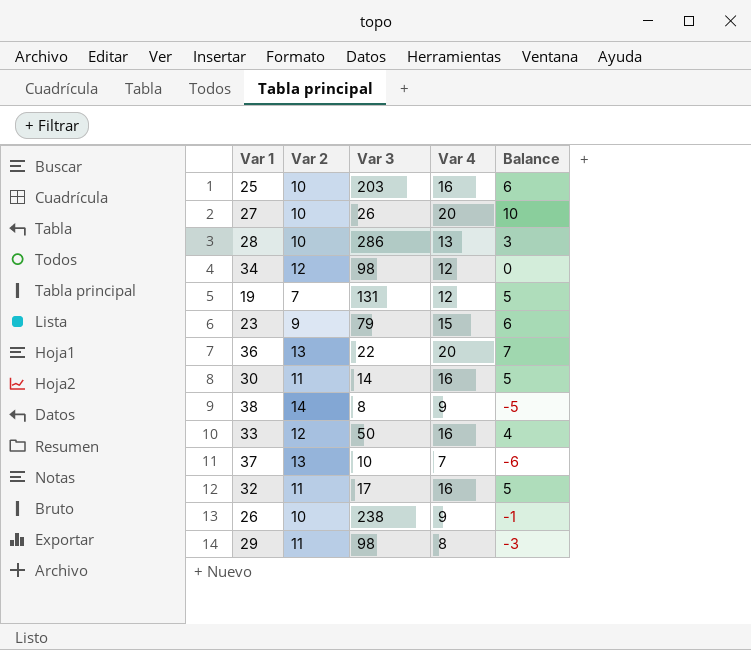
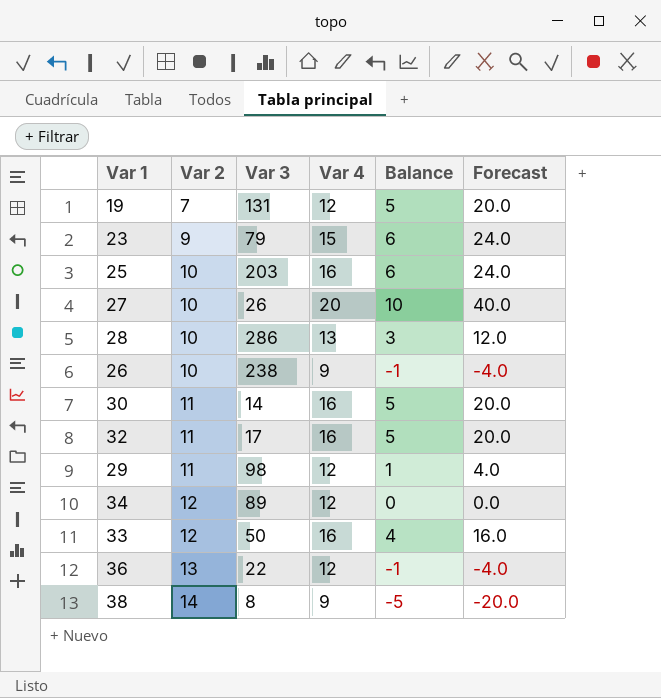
row order: none -> Var 2 ascending
column Forecast | formula: none -> [Balance] * 4
row 37: 13 | 10 | 7 | -6 -> none
29 | Var 4: 8 -> 12
29 | Balance: -3 -> 1
34 | Var 3: 98 -> 89
36 | Var 4: 20 -> 12
36 | Balance: 7 -> -1

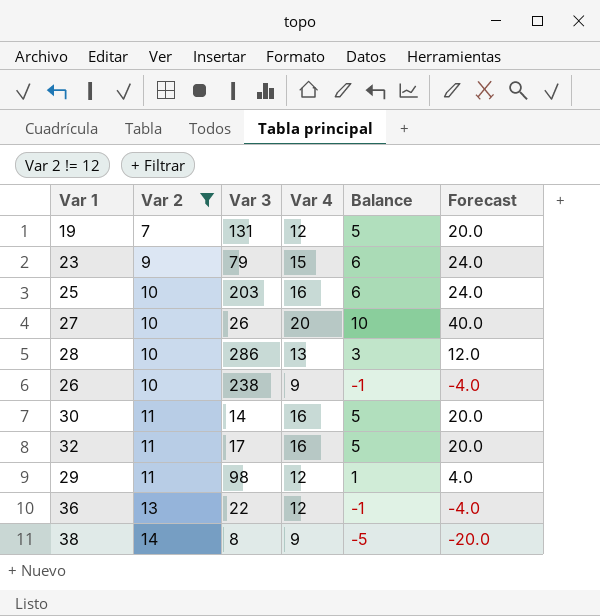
filter: none -> Var 2 != 12

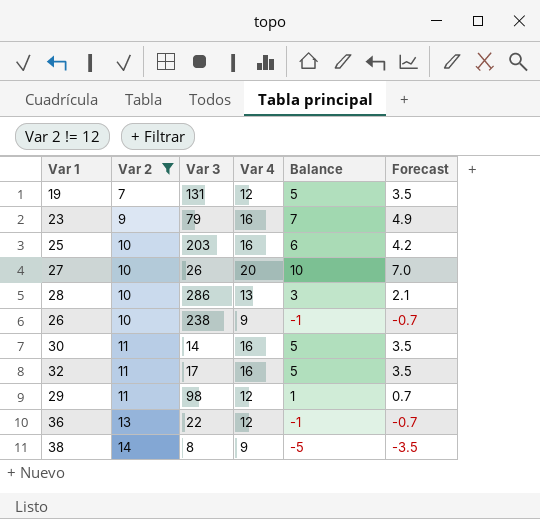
column Forecast | formula: [Balance] * 4 -> [Balance] * 0.7
23 | Var 4: 15 -> 16
23 | Balance: 6 -> 7

